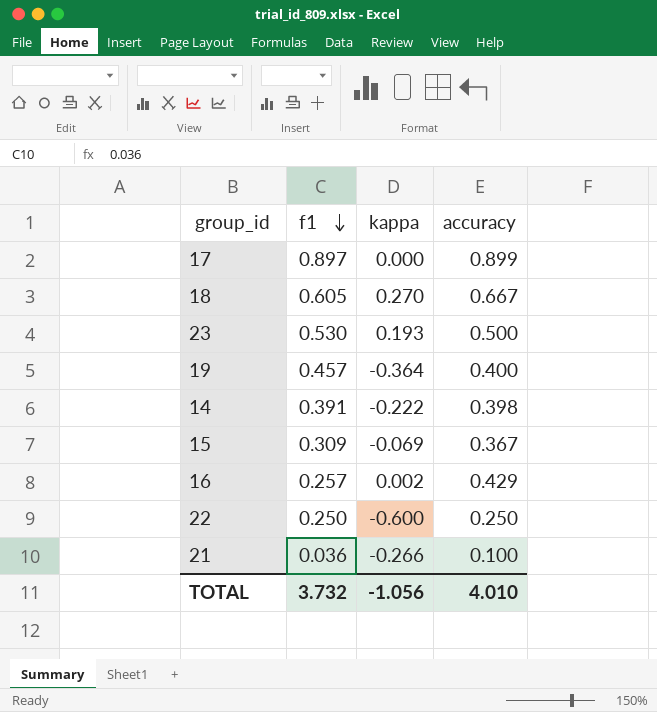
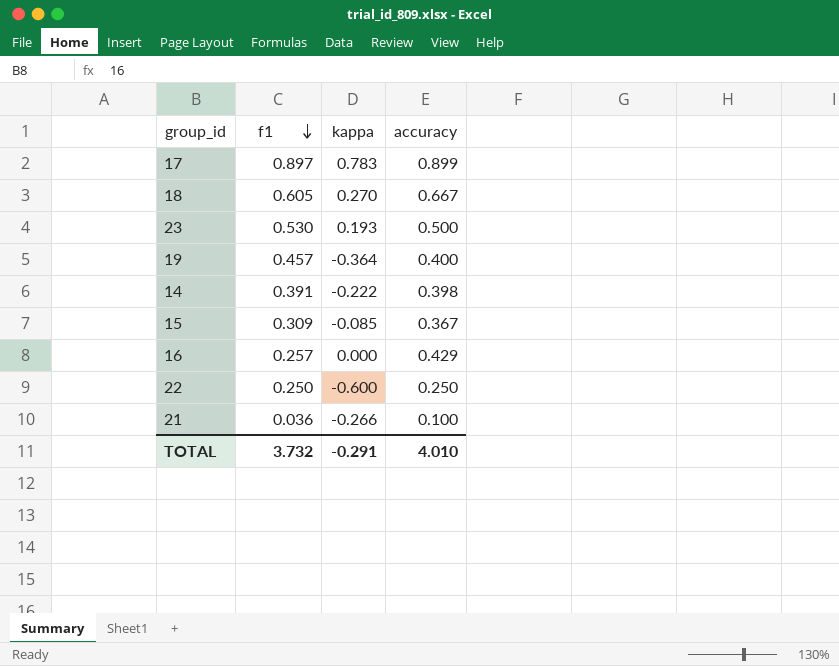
17 | kappa: 0.000 -> 0.783
15 | kappa: -0.069 -> -0.085
16 | kappa: 0.002 -> 0.000
TOTAL | kappa: -1.056 -> -0.291

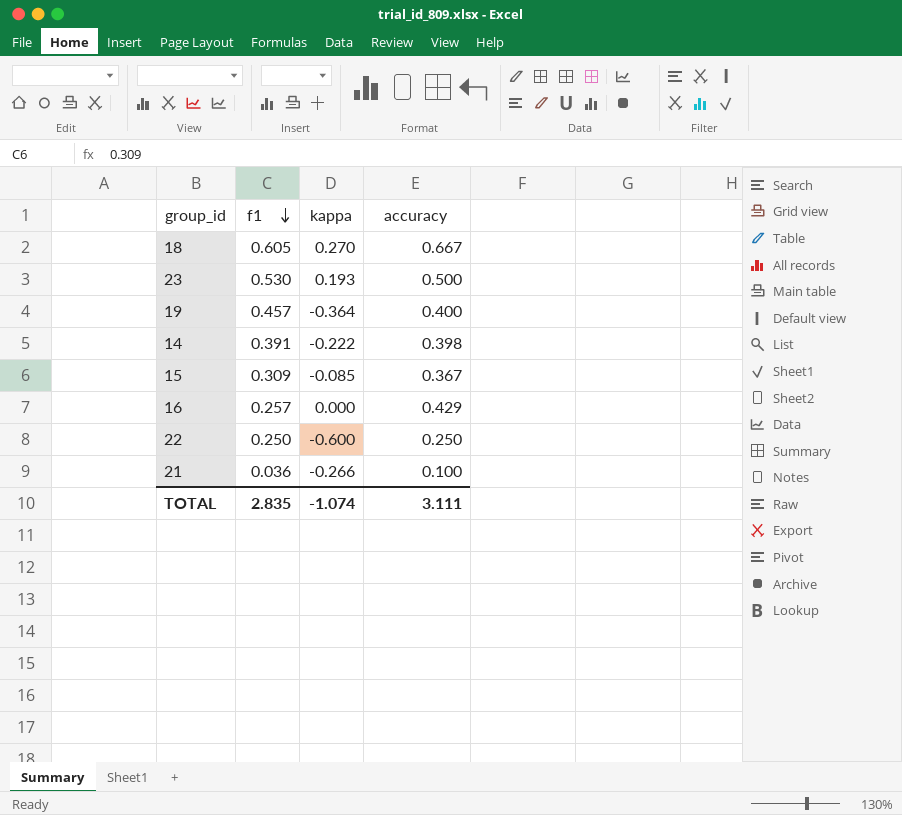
row 17: 0.897 | 0.783 | 0.899 -> none
TOTAL | f1: 3.732 -> 2.835
TOTAL | kappa: -0.291 -> -1.074
TOTAL | accuracy: 4.010 -> 3.111

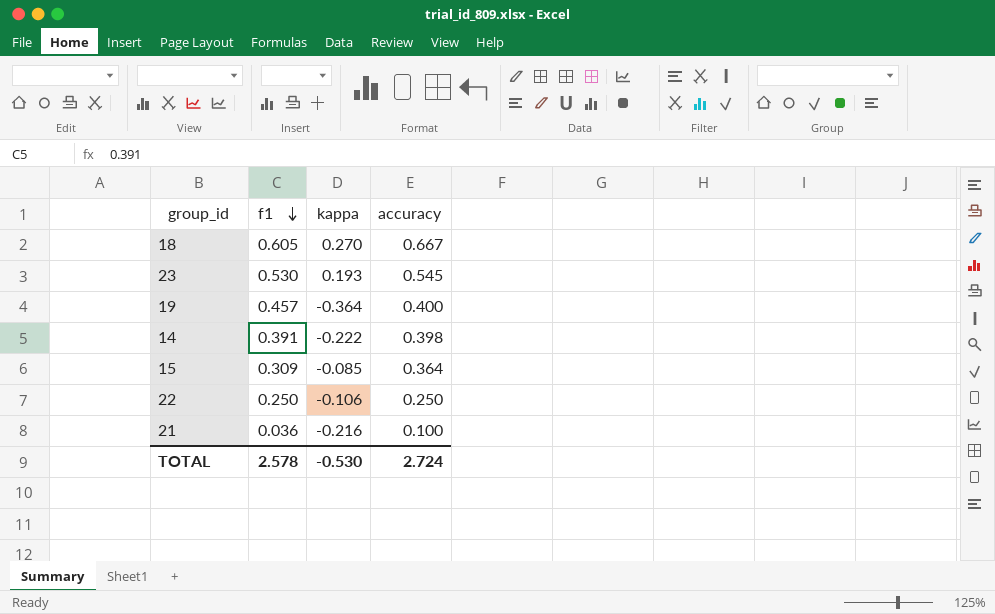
row 16: 0.257 | 0.000 | 0.429 -> none
23 | accuracy: 0.500 -> 0.545
15 | accuracy: 0.367 -> 0.364
22 | kappa: -0.600 -> -0.106
21 | kappa: -0.266 -> -0.216
TOTAL | f1: 2.835 -> 2.578
TOTAL | kappa: -1.074 -> -0.530
TOTAL | accuracy: 3.111 -> 2.724

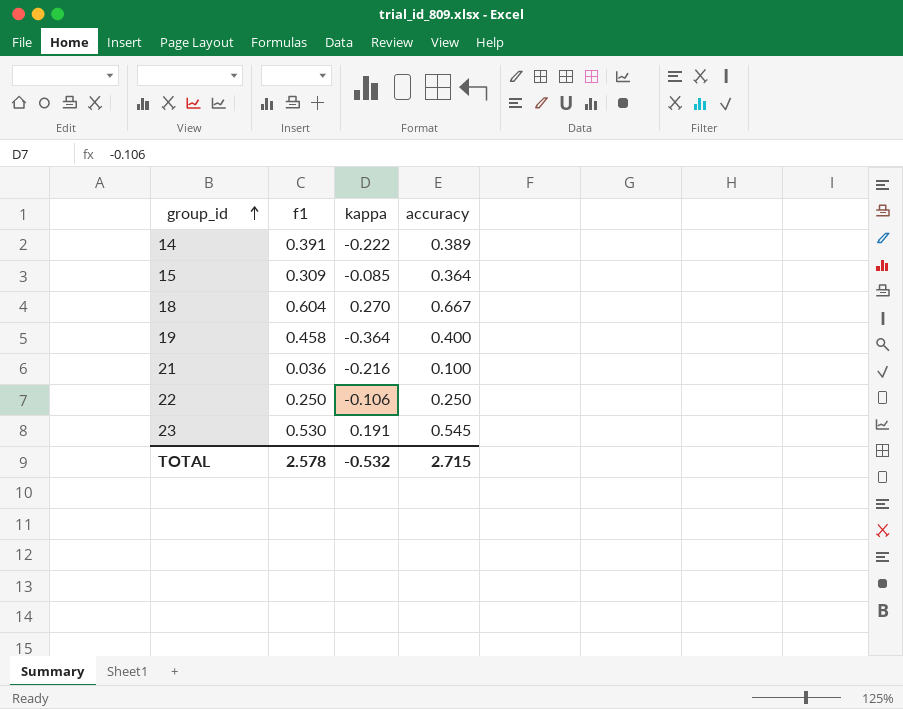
row order: f1 descending -> group_id ascending
14 | accuracy: 0.398 -> 0.389
18 | f1: 0.605 -> 0.604
19 | f1: 0.457 -> 0.458
23 | kappa: 0.193 -> 0.191
TOTAL | kappa: -0.530 -> -0.532
TOTAL | accuracy: 2.724 -> 2.715

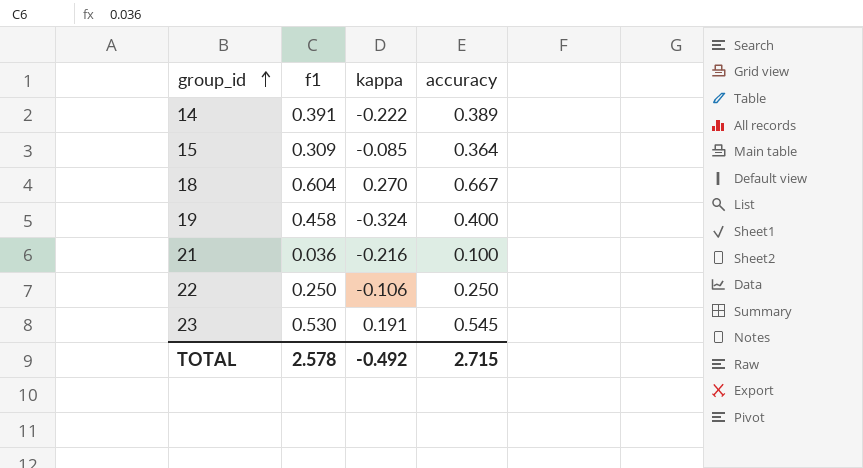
19 | kappa: -0.364 -> -0.324
TOTAL | kappa: -0.532 -> -0.492

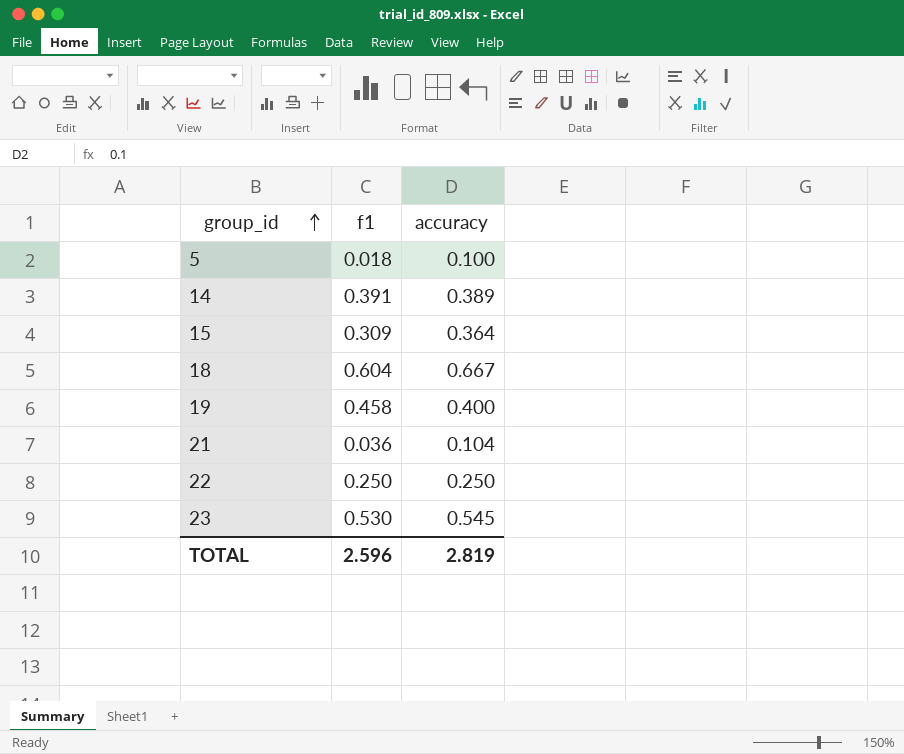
column kappa | position: 3 -> none
row 5: none -> 0.018 | 0.100
21 | accuracy: 0.100 -> 0.104
TOTAL | f1: 2.578 -> 2.596
TOTAL | accuracy: 2.715 -> 2.819

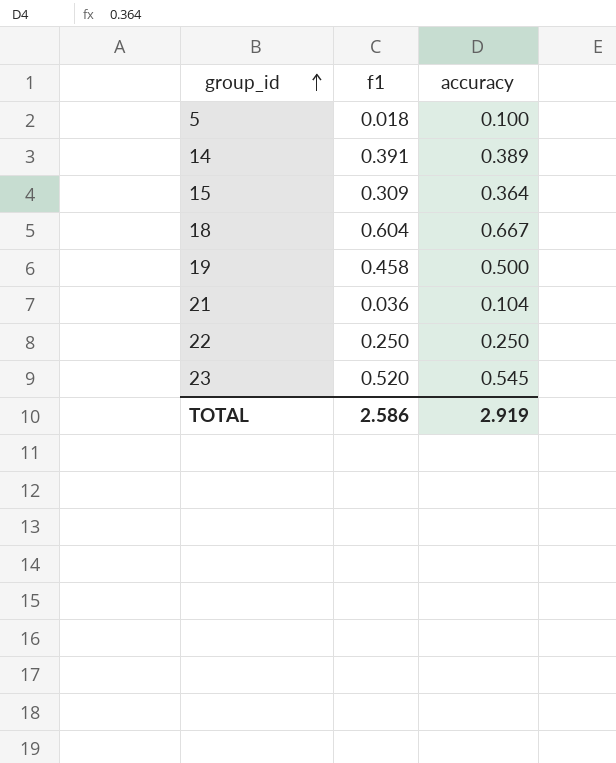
19 | accuracy: 0.400 -> 0.500
23 | f1: 0.530 -> 0.520
TOTAL | f1: 2.596 -> 2.586
TOTAL | accuracy: 2.819 -> 2.919

